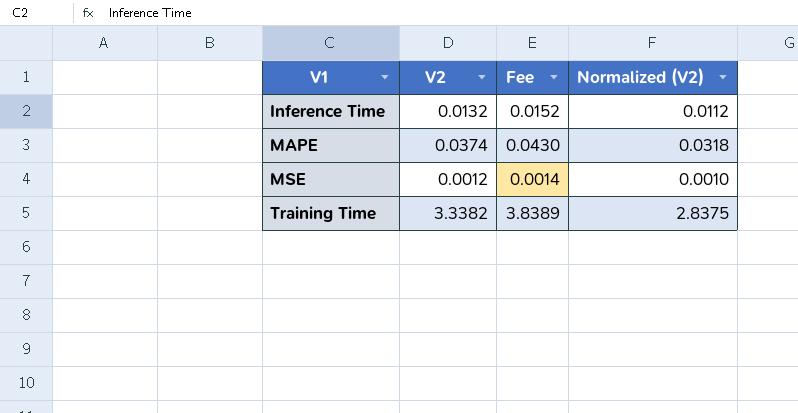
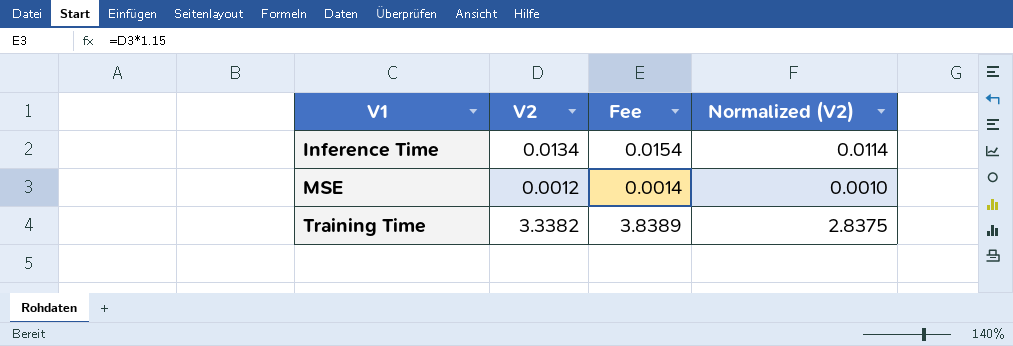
row MAPE: 0.0374 | 0.0430 | 0.0318 -> none
Inference Time | V2: 0.0132 -> 0.0134
Inference Time | Fee: 0.0152 -> 0.0154
Inference Time | Normalized (V2): 0.0112 -> 0.0114

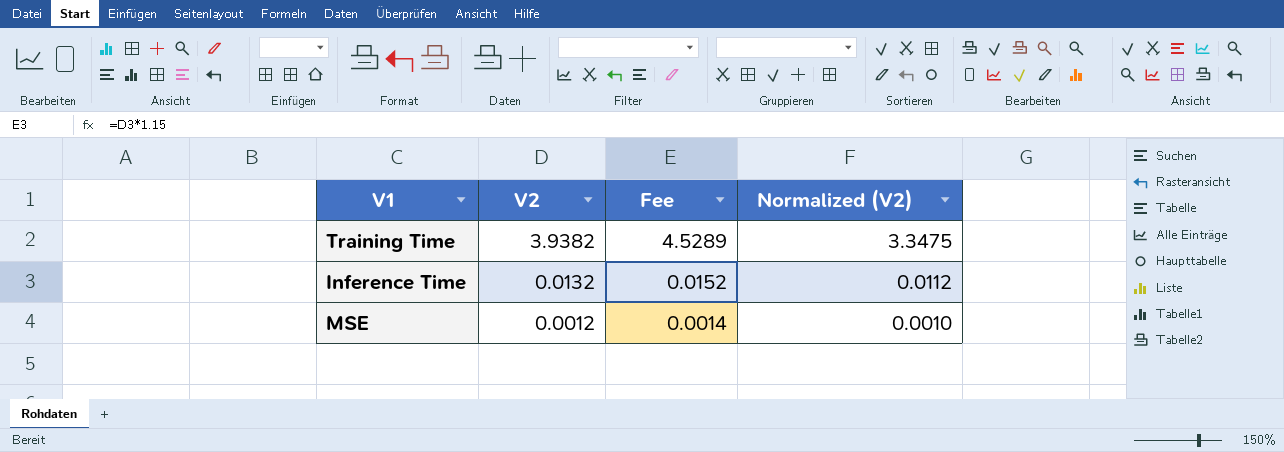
row order: V1 ascending -> V2 descending
Training Time | V2: 3.3382 -> 3.9382
Training Time | Fee: 3.8389 -> 4.5289
Training Time | Normalized (V2): 2.8375 -> 3.3475
Inference Time | V2: 0.0134 -> 0.0132
Inference Time | Fee: 0.0154 -> 0.0152
Inference Time | Normalized (V2): 0.0114 -> 0.0112

